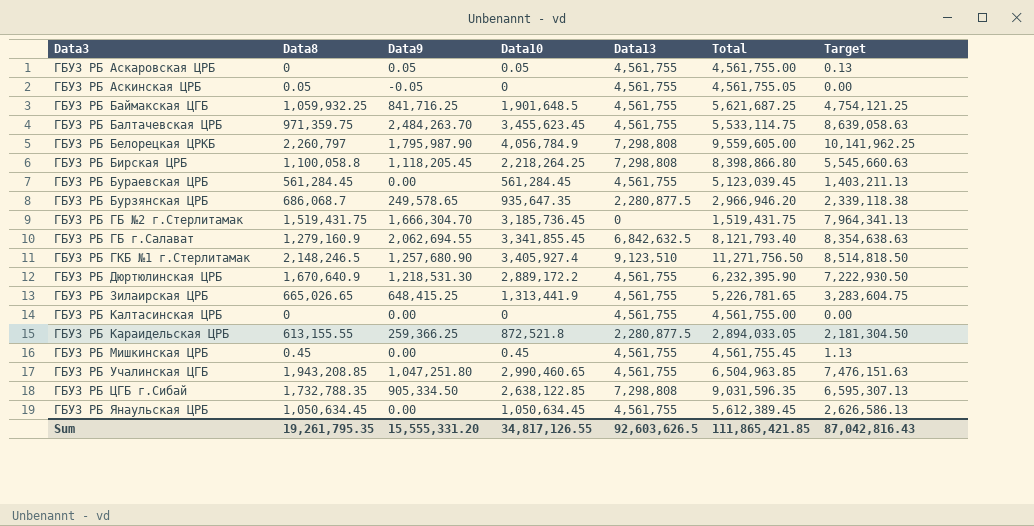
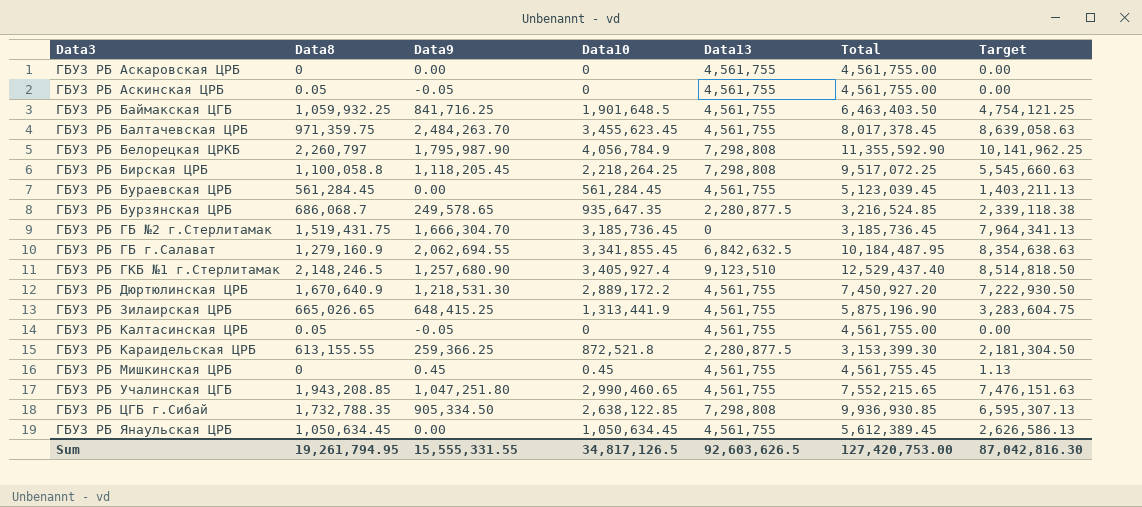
column Total | formula: [Data8] + [Data13] -> [Data10] + [Data13]
ГБУЗ РБ Аскаровская ЦРБ | Data9: 0.05 -> 0.00
ГБУЗ РБ Аскаровская ЦРБ | Data10: 0.05 -> 0
ГБУЗ РБ Аскаровская ЦРБ | Target: 0.13 -> 0.00
ГБУЗ РБ Калтасинская ЦРБ | Data8: 0 -> 0.05
ГБУЗ РБ Калтасинская ЦРБ | Data9: 0.00 -> -0.05
ГБУЗ РБ Мишкинская ЦРБ | Data8: 0.45 -> 0
ГБУЗ РБ Мишкинская ЦРБ | Data9: 0.00 -> 0.45
Sum | Data8: 19,261,795.35 -> 19,261,794.95
Sum | Data9: 15,555,331.20 -> 15,555,331.55
Sum | Data10: 34,817,126.55 -> 34,817,126.5
Sum | Total: 111,865,421.85 -> 127,420,753.00
Sum | Target: 87,042,816.43 -> 87,042,816.30

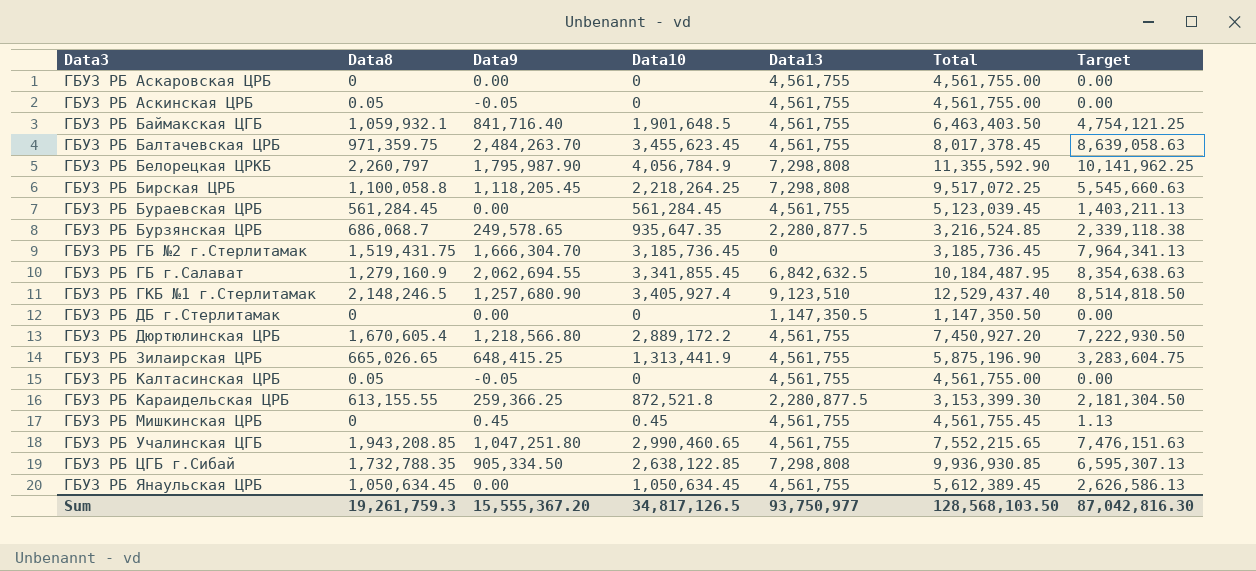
ГБУЗ РБ Баймакская ЦГБ | Data8: 1,059,932.25 -> 1,059,932.1
ГБУЗ РБ Баймакская ЦГБ | Data9: 841,716.25 -> 841,716.40
row ГБУЗ РБ ДБ г.Стерлитамак: none -> 0 | 0.00 | 0 | 1,147,350.5 | 1,147,350.50 | 0.00
ГБУЗ РБ Дюртюлинская ЦРБ | Data8: 1,670,640.9 -> 1,670,605.4
ГБУЗ РБ Дюртюлинская ЦРБ | Data9: 1,218,531.30 -> 1,218,566.80
Sum | Data8: 19,261,794.95 -> 19,261,759.3
Sum | Data9: 15,555,331.55 -> 15,555,367.20
Sum | Data13: 92,603,626.5 -> 93,750,977
Sum | Total: 127,420,753.00 -> 128,568,103.50

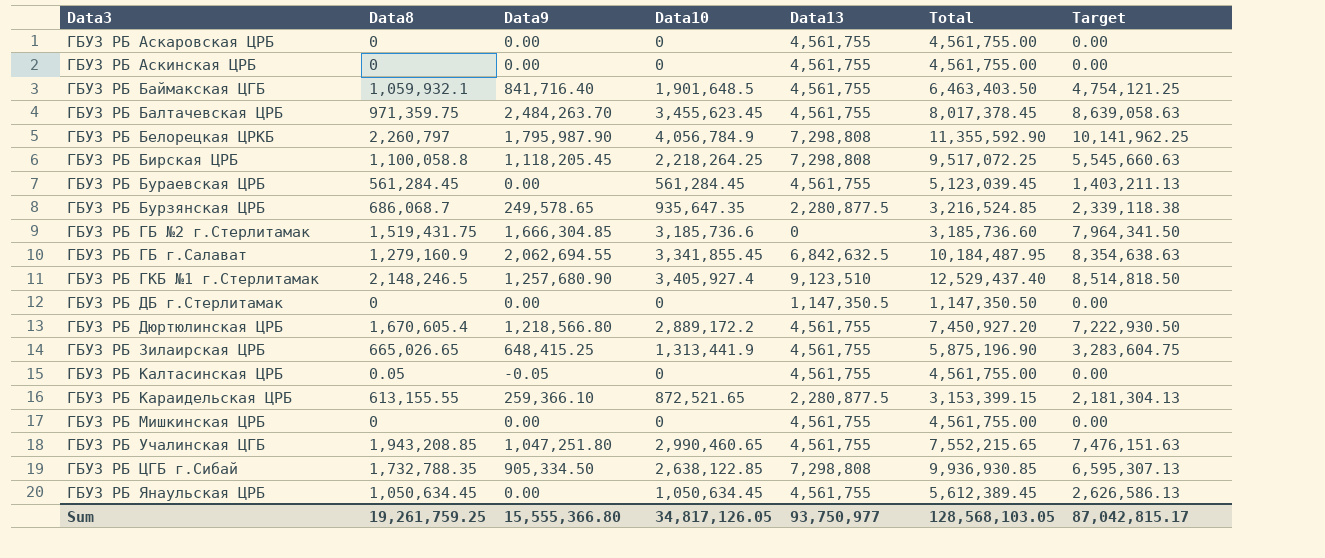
ГБУЗ РБ Аскинская ЦРБ | Data8: 0.05 -> 0
ГБУЗ РБ Аскинская ЦРБ | Data9: -0.05 -> 0.00
ГБУЗ РБ ГБ №2 г.Стерлитамак | Data9: 1,666,304.70 -> 1,666,304.85
ГБУЗ РБ ГБ №2 г.Стерлитамак | Data10: 3,185,736.45 -> 3,185,736.6
ГБУЗ РБ ГБ №2 г.Стерлитамак | Total: 3,185,736.45 -> 3,185,736.60
ГБУЗ РБ ГБ №2 г.Стерлитамак | Target: 7,964,341.13 -> 7,964,341.50
ГБУЗ РБ Караидельская ЦРБ | Data9: 259,366.25 -> 259,366.10
ГБУЗ РБ Караидельская ЦРБ | Data10: 872,521.8 -> 872,521.65
ГБУЗ РБ Караидельская ЦРБ | Total: 3,153,399.30 -> 3,153,399.15
ГБУЗ РБ Караидельская ЦРБ | Target: 2,181,304.50 -> 2,181,304.13
ГБУЗ РБ Мишкинская ЦРБ | Data9: 0.45 -> 0.00
ГБУЗ РБ Мишкинская ЦРБ | Data10: 0.45 -> 0
ГБУЗ РБ Мишкинская ЦРБ | Total: 4,561,755.45 -> 4,561,755.00
ГБУЗ РБ Мишкинская ЦРБ | Target: 1.13 -> 0.00
Sum | Data8: 19,261,759.3 -> 19,261,759.25
Sum | Data9: 15,555,367.20 -> 15,555,366.80
Sum | Data10: 34,817,126.5 -> 34,817,126.05
Sum | Total: 128,568,103.50 -> 128,568,103.05
Sum | Target: 87,042,816.30 -> 87,042,815.17

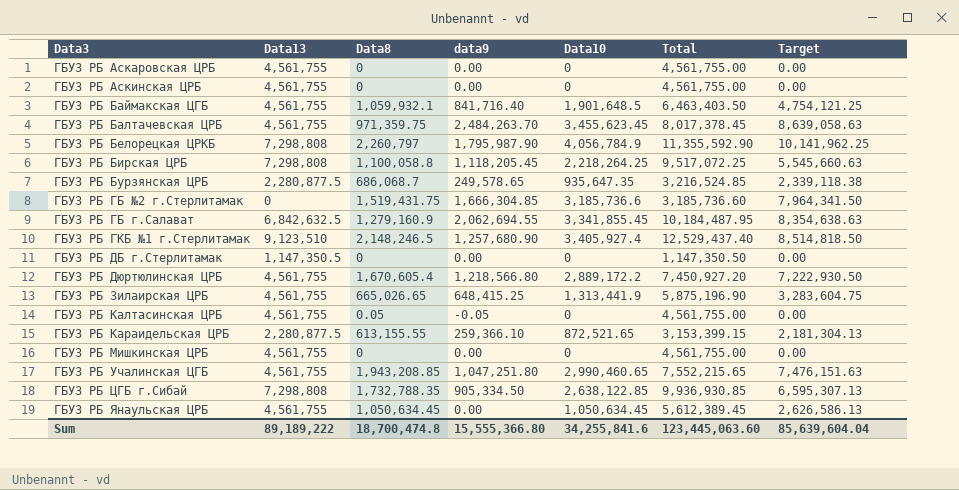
column Data13 | position: 5 -> 2
column name: Data9 -> data9
row ГБУЗ РБ Бураевская ЦРБ: 561,284.45 | 0.00 | 561,284.45 | 4,561,755 | 5,123,039.45 | 1,403,211.13 -> none
Sum | Data13: 93,750,977 -> 89,189,222
Sum | Data8: 19,261,759.25 -> 18,700,474.8
Sum | Data10: 34,817,126.05 -> 34,255,841.6
Sum | Total: 128,568,103.05 -> 123,445,063.60
Sum | Target: 87,042,815.17 -> 85,639,604.04

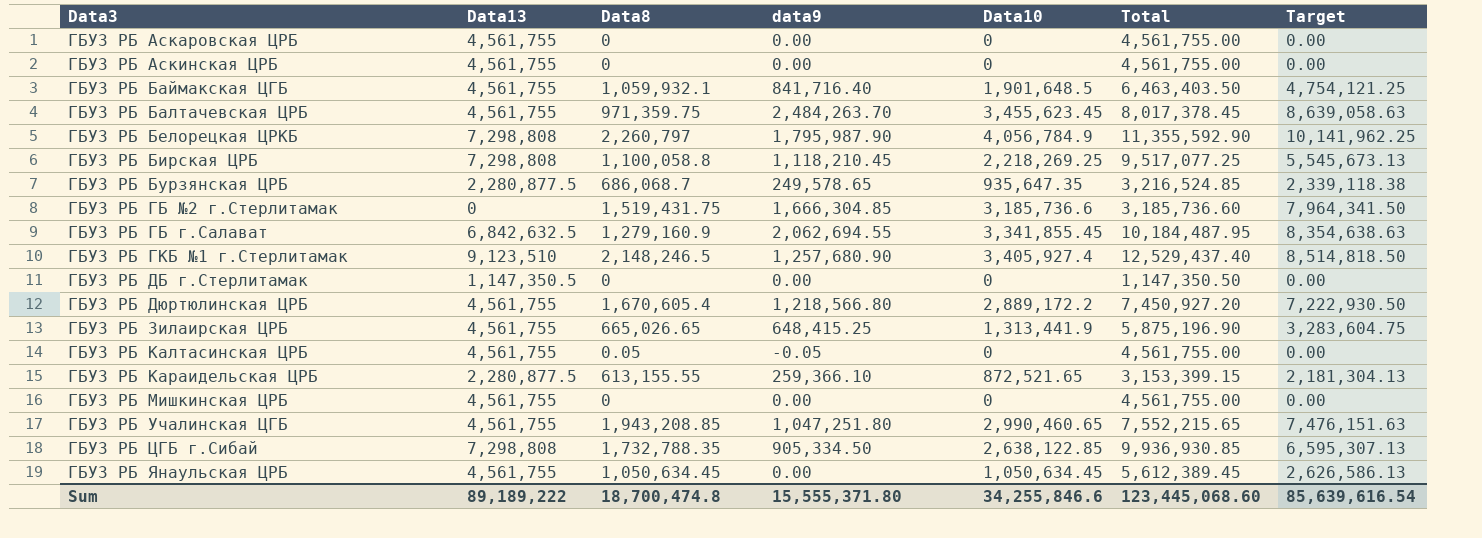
ГБУЗ РБ Бирская ЦРБ | data9: 1,118,205.45 -> 1,118,210.45
ГБУЗ РБ Бирская ЦРБ | Data10: 2,218,264.25 -> 2,218,269.25
ГБУЗ РБ Бирская ЦРБ | Total: 9,517,072.25 -> 9,517,077.25
ГБУЗ РБ Бирская ЦРБ | Target: 5,545,660.63 -> 5,545,673.13
Sum | data9: 15,555,366.80 -> 15,555,371.80
Sum | Data10: 34,255,841.6 -> 34,255,846.6
Sum | Total: 123,445,063.60 -> 123,445,068.60
Sum | Target: 85,639,604.04 -> 85,639,616.54

